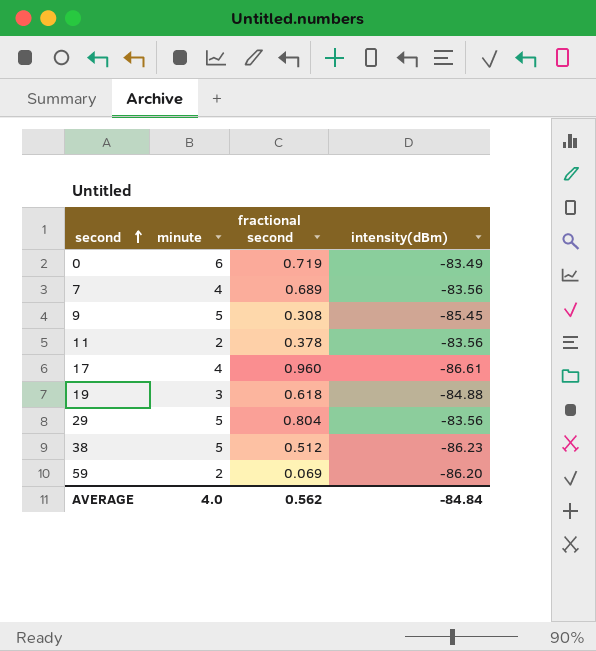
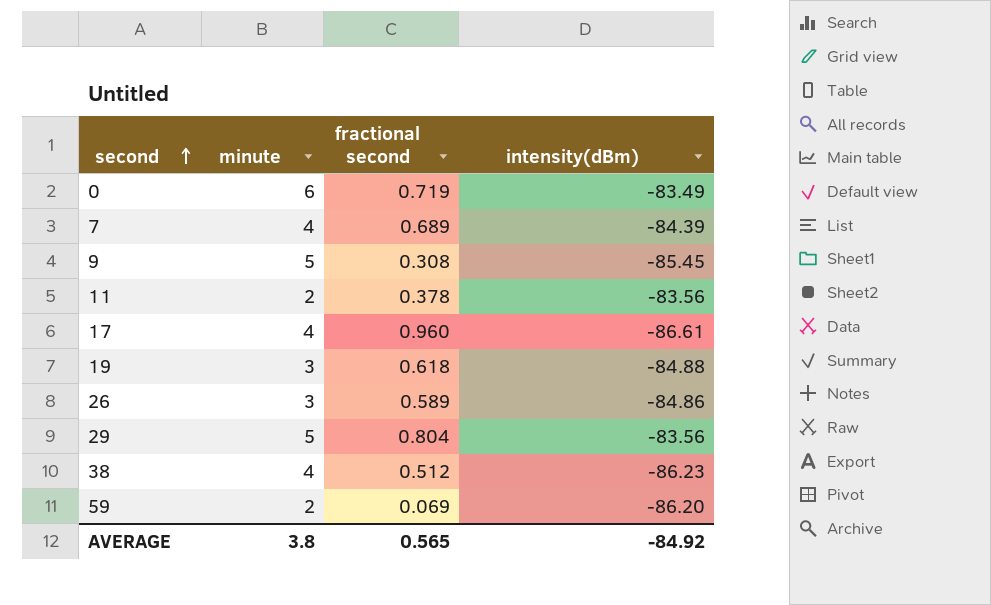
7 | intensity(dBm): -83.56 -> -84.39
row 26: none -> 3 | 0.589 | -84.86
38 | minute: 5 -> 4
AVERAGE | minute: 4.0 -> 3.8
AVERAGE | fractional second: 0.562 -> 0.565
AVERAGE | intensity(dBm): -84.84 -> -84.92

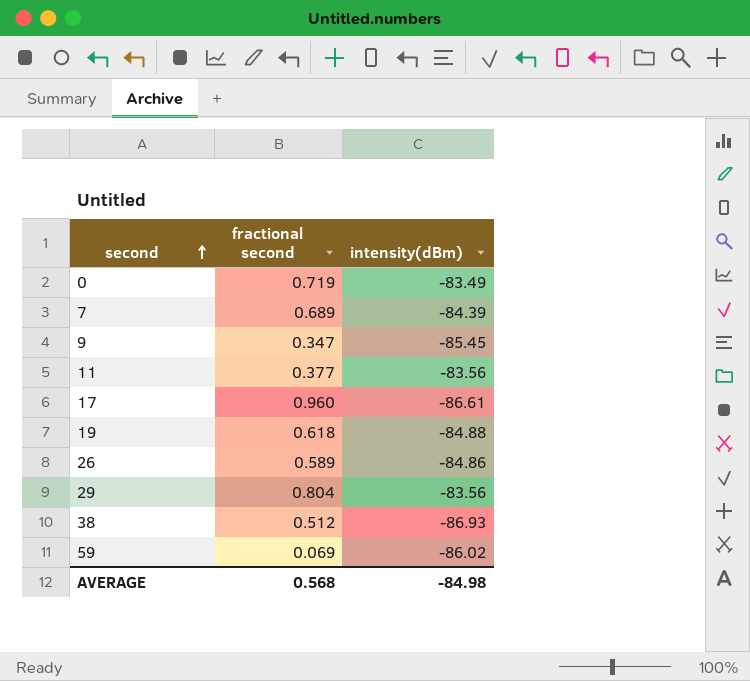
column minute | position: 2 -> none
9 | fractional second: 0.308 -> 0.347
11 | fractional second: 0.378 -> 0.377
38 | intensity(dBm): -86.23 -> -86.93
59 | intensity(dBm): -86.20 -> -86.02
AVERAGE | fractional second: 0.565 -> 0.568
AVERAGE | intensity(dBm): -84.92 -> -84.98

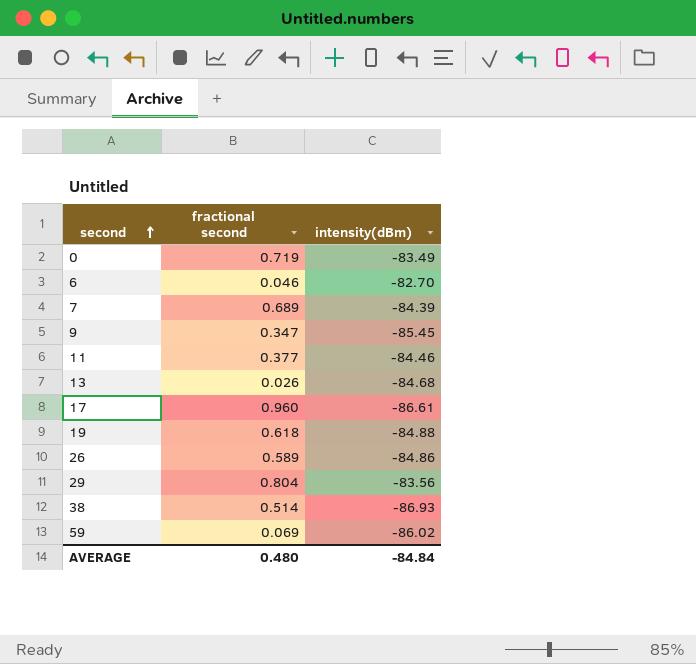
row 6: none -> 0.046 | -82.70
11 | intensity(dBm): -83.56 -> -84.46
row 13: none -> 0.026 | -84.68
38 | fractional second: 0.512 -> 0.514
AVERAGE | fractional second: 0.568 -> 0.480
AVERAGE | intensity(dBm): -84.98 -> -84.84

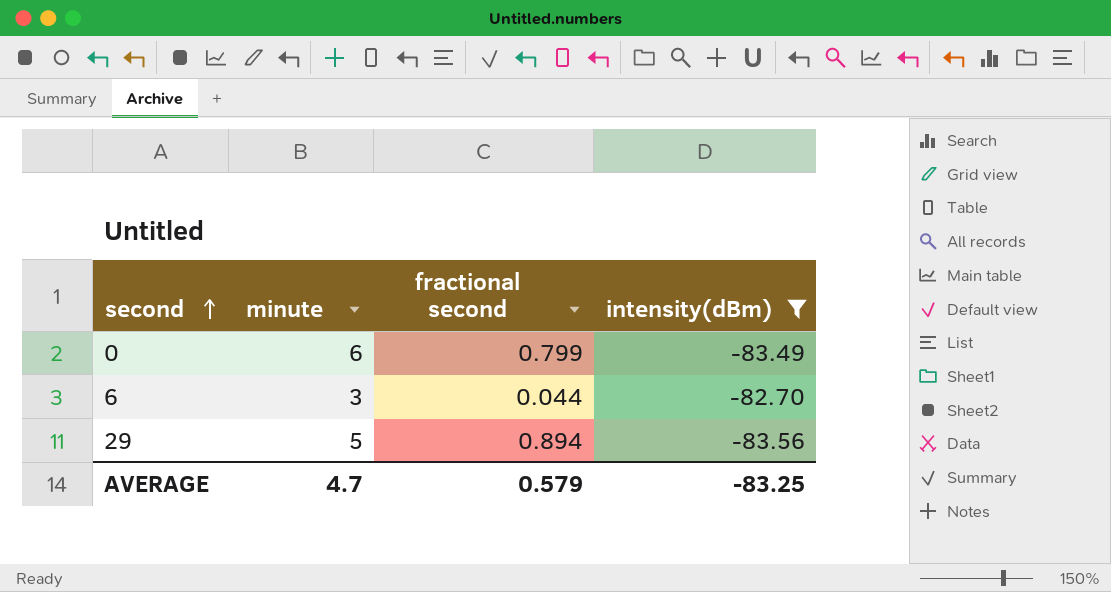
filter: none -> intensity(dBm) >= -83.56
column minute | position: none -> 2
0 | fractional second: 0.719 -> 0.799
6 | fractional second: 0.046 -> 0.044
29 | fractional second: 0.804 -> 0.894
AVERAGE | fractional second: 0.480 -> 0.579
AVERAGE | intensity(dBm): -84.84 -> -83.25

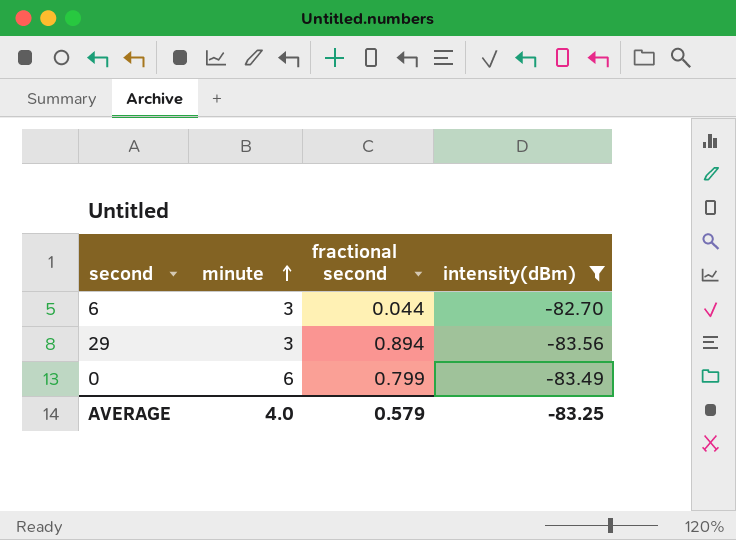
row order: second ascending -> minute ascending
29 | minute: 5 -> 3
AVERAGE | minute: 4.7 -> 4.0

